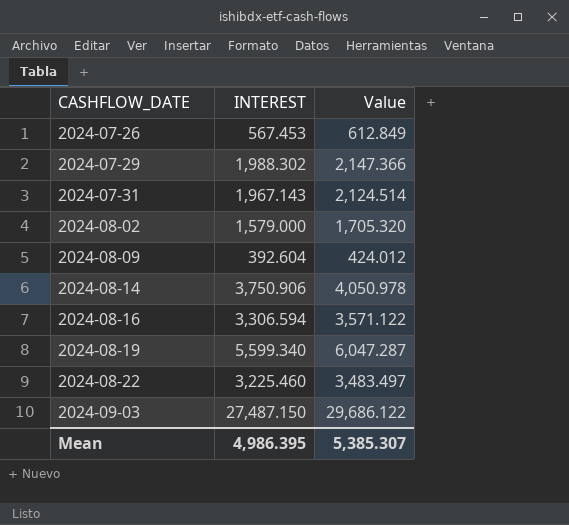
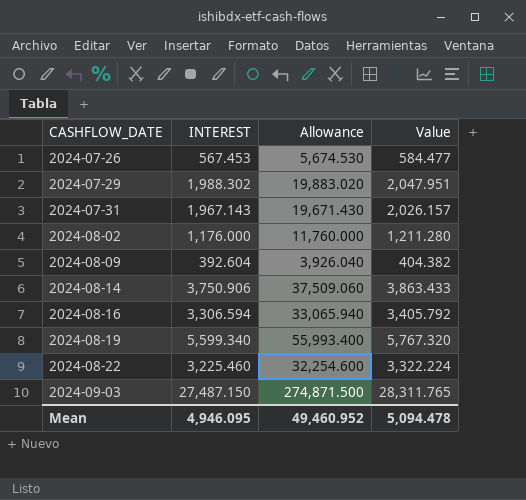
column Allowance | formula: none -> [INTEREST] * 10
column Value | formula: [INTEREST] * 1.08 -> [INTEREST] * 1.03
2024-08-02 | INTEREST: 1,579.000 -> 1,176.000
Mean | INTEREST: 4,986.395 -> 4,946.095
Mean | Value: 5,385.307 -> 5,094.478

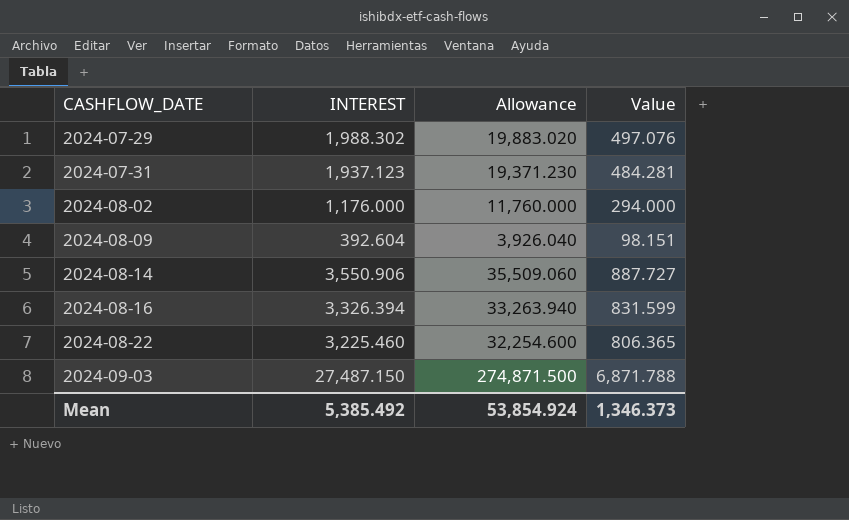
column Value | formula: [INTEREST] * 1.03 -> [INTEREST] * 0.25
row 2024-07-26: 567.453 | 5,674.530 | 584.477 -> none
row 2024-08-19: 5,599.340 | 55,993.400 | 5,767.320 -> none
2024-07-31 | INTEREST: 1,967.143 -> 1,937.123
2024-07-31 | Allowance: 19,671.430 -> 19,371.230
2024-08-14 | INTEREST: 3,750.906 -> 3,550.906
2024-08-14 | Allowance: 37,509.060 -> 35,509.060
2024-08-16 | INTEREST: 3,306.594 -> 3,326.394
2024-08-16 | Allowance: 33,065.940 -> 33,263.940
Mean | INTEREST: 4,946.095 -> 5,385.492
Mean | Allowance: 49,460.952 -> 53,854.924
Mean | Value: 5,094.478 -> 1,346.373

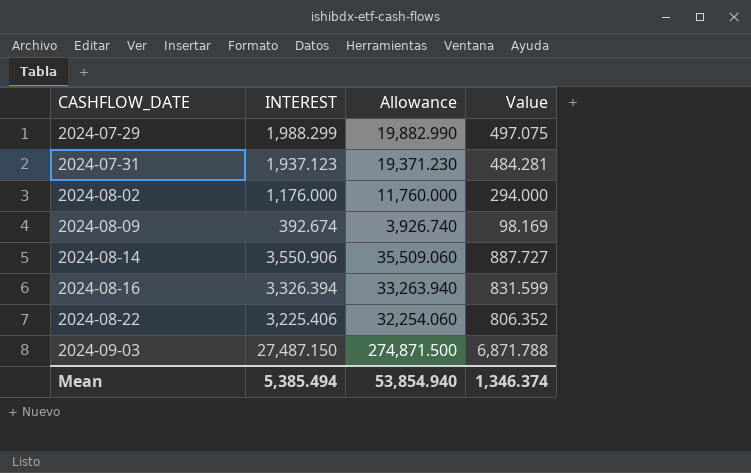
2024-07-29 | INTEREST: 1,988.302 -> 1,988.299
2024-07-29 | Allowance: 19,883.020 -> 19,882.990
2024-07-29 | Value: 497.076 -> 497.075
2024-08-09 | INTEREST: 392.604 -> 392.674
2024-08-09 | Allowance: 3,926.040 -> 3,926.740
2024-08-09 | Value: 98.151 -> 98.169
2024-08-22 | INTEREST: 3,225.460 -> 3,225.406
2024-08-22 | Allowance: 32,254.600 -> 32,254.060
2024-08-22 | Value: 806.365 -> 806.352
Mean | INTEREST: 5,385.492 -> 5,385.494
Mean | Allowance: 53,854.924 -> 53,854.940
Mean | Value: 1,346.373 -> 1,346.374

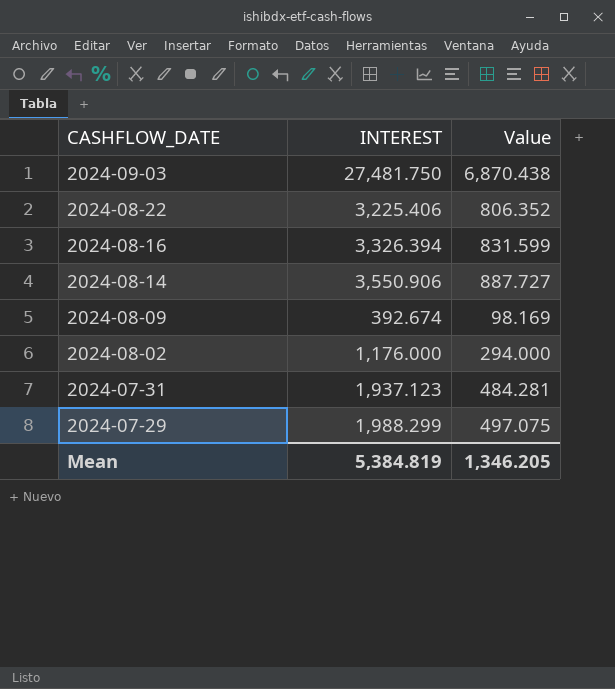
row order: CASHFLOW_DATE ascending -> CASHFLOW_DATE descending
column Allowance | formula: [INTEREST] * 10 -> none
2024-09-03 | INTEREST: 27,487.150 -> 27,481.750
2024-09-03 | Value: 6,871.788 -> 6,870.438
Mean | INTEREST: 5,385.494 -> 5,384.819
Mean | Value: 1,346.374 -> 1,346.205

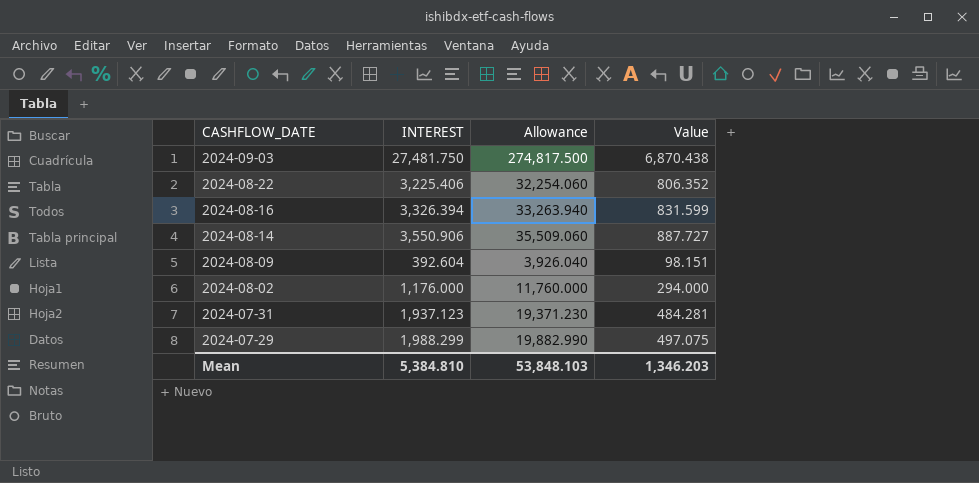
column Allowance | formula: none -> [INTEREST] * 10
2024-08-09 | INTEREST: 392.674 -> 392.604
2024-08-09 | Value: 98.169 -> 98.151
Mean | INTEREST: 5,384.819 -> 5,384.810
Mean | Value: 1,346.205 -> 1,346.203

